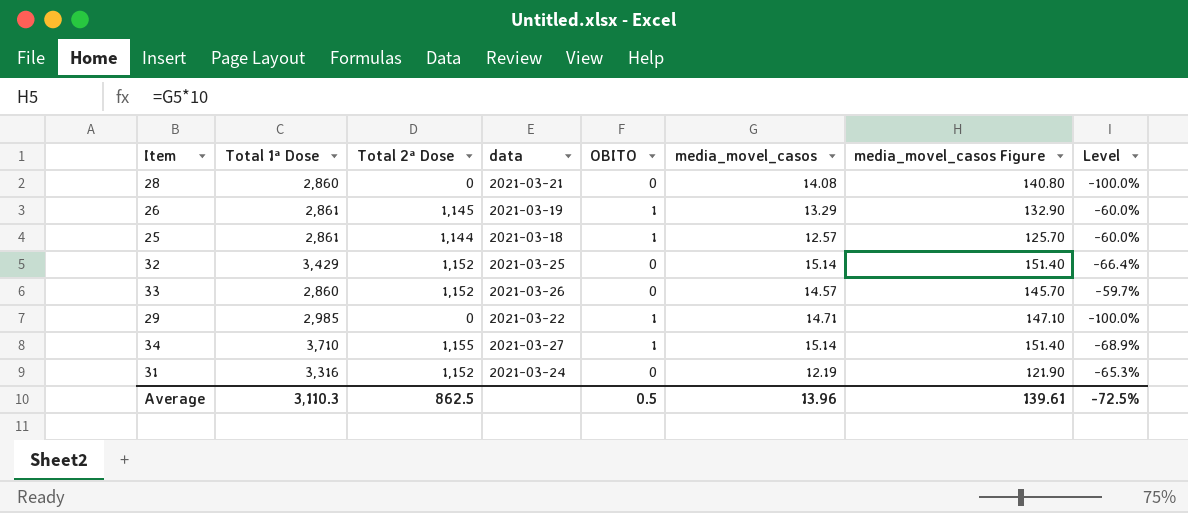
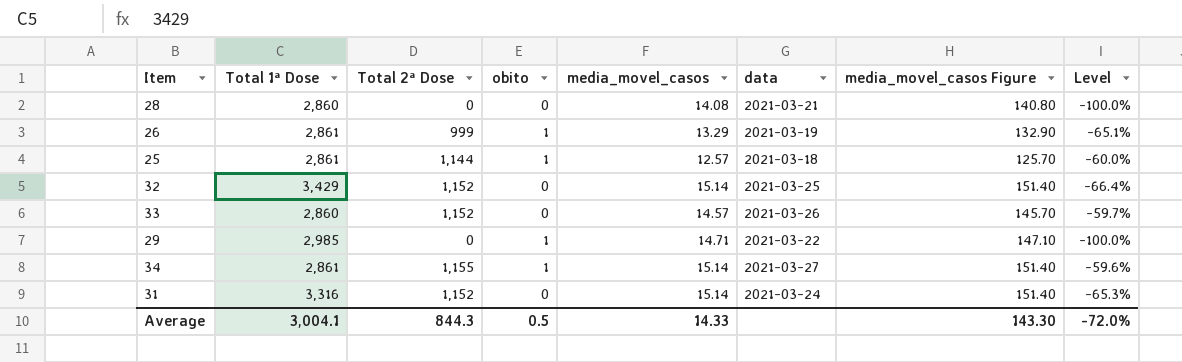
column name: OBITO -> obito
column data | position: 4 -> 6
26 | Total 2ª Dose: 1,145 -> 999
26 | Level: -60.0% -> -65.1%
34 | Total 1ª Dose: 3,710 -> 2,861
34 | Level: -68.9% -> -59.6%
31 | media_movel_casos: 12.19 -> 15.14
31 | media_movel_casos Figure: 121.90 -> 151.40
Average | Total 1ª Dose: 3,110.3 -> 3,004.1
Average | Total 2ª Dose: 862.5 -> 844.3
Average | media_movel_casos: 13.96 -> 14.33
Average | media_movel_casos Figure: 139.61 -> 143.30
Average | Level: -72.5% -> -72.0%

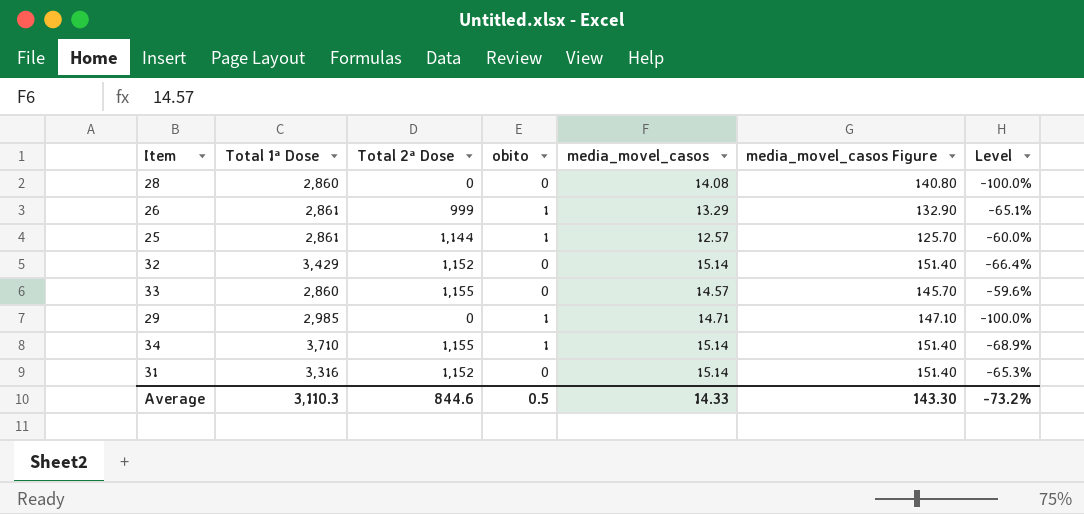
column data | position: 6 -> none
33 | Total 2ª Dose: 1,152 -> 1,155
33 | Level: -59.7% -> -59.6%
34 | Total 1ª Dose: 2,861 -> 3,710
34 | Level: -59.6% -> -68.9%
Average | Total 1ª Dose: 3,004.1 -> 3,110.3
Average | Total 2ª Dose: 844.3 -> 844.6
Average | Level: -72.0% -> -73.2%

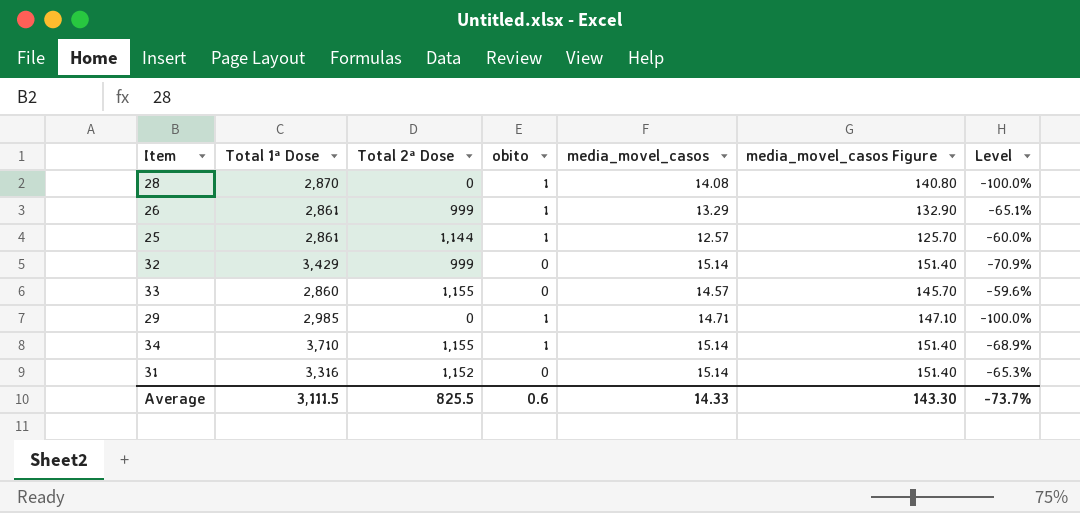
28 | Total 1ª Dose: 2,860 -> 2,870
28 | obito: 0 -> 1
32 | Total 2ª Dose: 1,152 -> 999
32 | Level: -66.4% -> -70.9%
Average | Total 1ª Dose: 3,110.3 -> 3,111.5
Average | Total 2ª Dose: 844.6 -> 825.5
Average | obito: 0.5 -> 0.6
Average | Level: -73.2% -> -73.7%

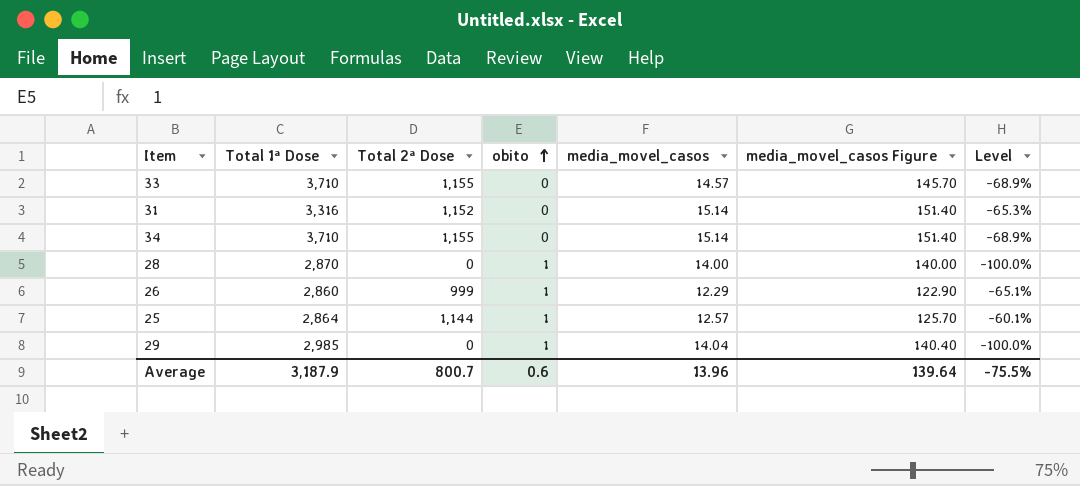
row order: none -> obito ascending
row 32: 3,429 | 999 | 0 | 15.14 | 151.40 | -70.9% -> none
33 | Total 1ª Dose: 2,860 -> 3,710
33 | Level: -59.6% -> -68.9%
34 | obito: 1 -> 0
28 | media_movel_casos: 14.08 -> 14.00
28 | media_movel_casos Figure: 140.80 -> 140.00
26 | Total 1ª Dose: 2,861 -> 2,860
26 | media_movel_casos: 13.29 -> 12.29
26 | media_movel_casos Figure: 132.90 -> 122.90
25 | Total 1ª Dose: 2,861 -> 2,864
25 | Level: -60.0% -> -60.1%
29 | media_movel_casos: 14.71 -> 14.04
29 | media_movel_casos Figure: 147.10 -> 140.40
Average | Total 1ª Dose: 3,111.5 -> 3,187.9
Average | Total 2ª Dose: 825.5 -> 800.7
Average | media_movel_casos: 14.33 -> 13.96
Average | media_movel_casos Figure: 143.30 -> 139.64
Average | Level: -73.7% -> -75.5%

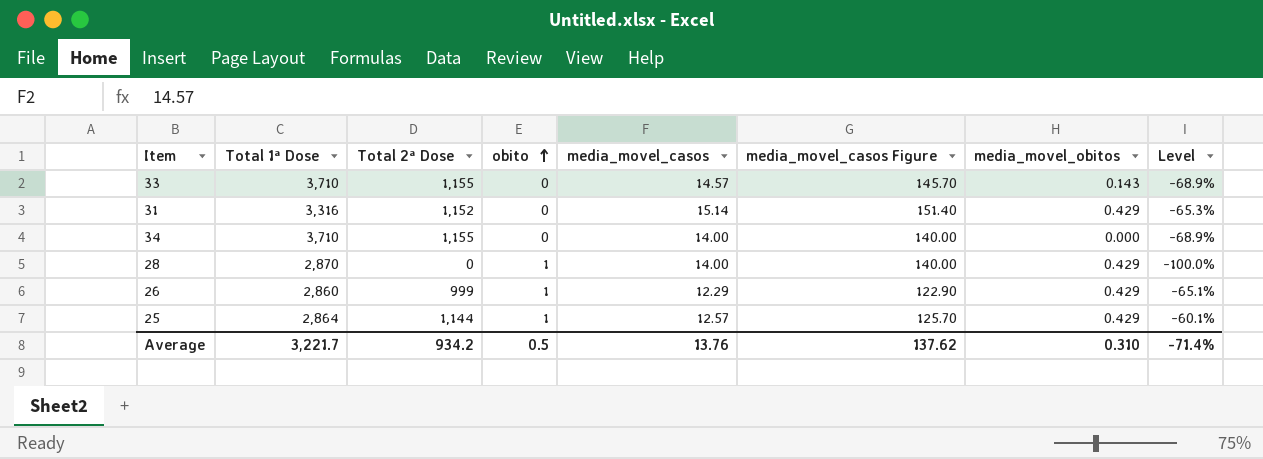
column media_movel_obitos | position: none -> 7
row 29: 2,985 | 0 | 1 | 14.04 | 140.40 | -100.0% -> none
34 | media_movel_casos: 15.14 -> 14.00
34 | media_movel_casos Figure: 151.40 -> 140.00
Average | Total 1ª Dose: 3,187.9 -> 3,221.7
Average | Total 2ª Dose: 800.7 -> 934.2
Average | obito: 0.6 -> 0.5
Average | media_movel_casos: 13.96 -> 13.76
Average | media_movel_casos Figure: 139.64 -> 137.62
Average | Level: -75.5% -> -71.4%

